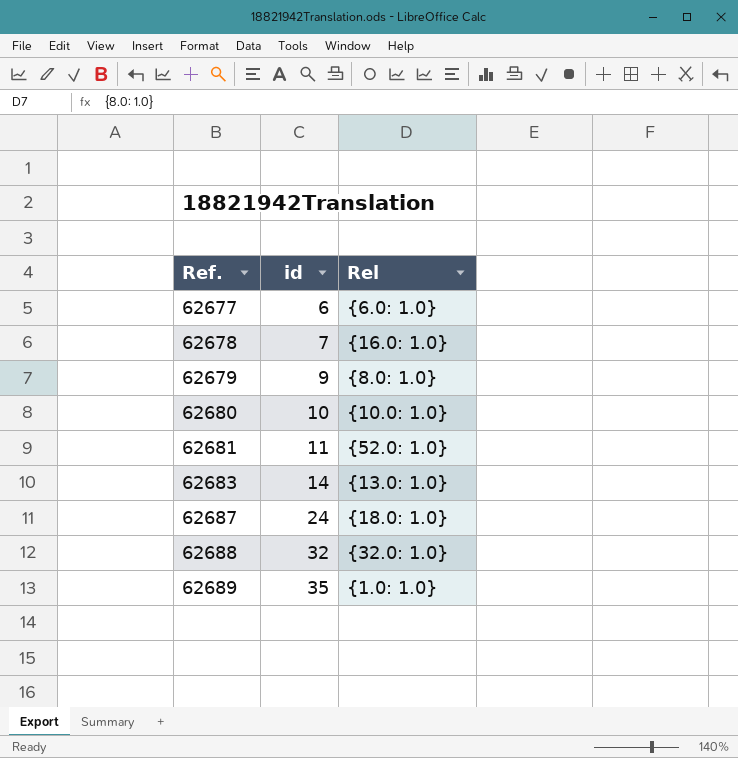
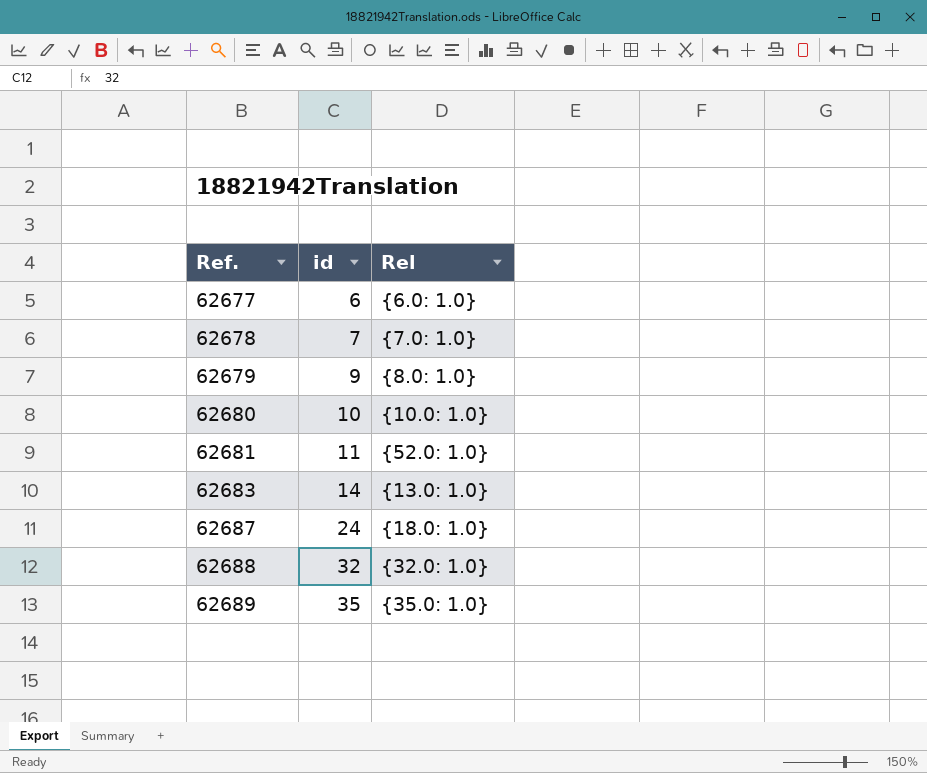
62678 | Rel: {16.0: 1.0} -> {7.0: 1.0}
62689 | Rel: {1.0: 1.0} -> {35.0: 1.0}

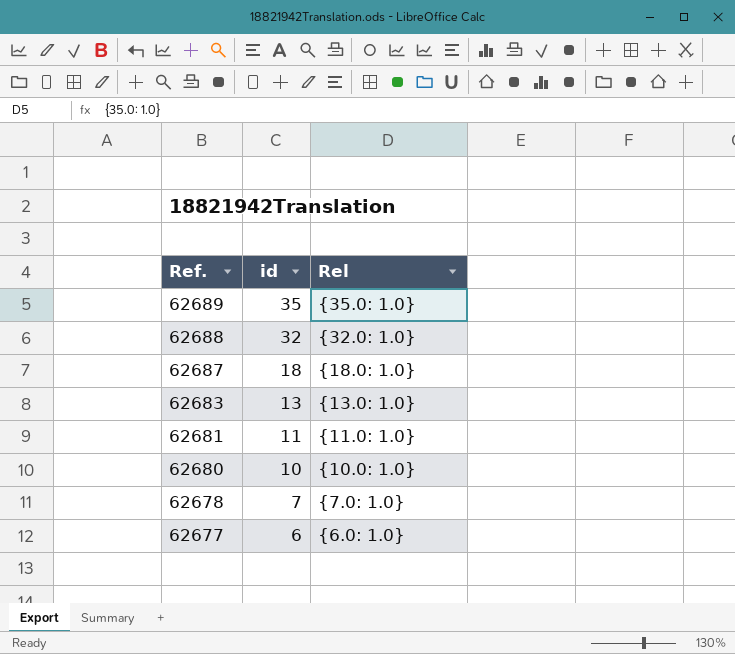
row order: Ref. ascending -> Ref. descending
row 62679: 9 | {8.0: 1.0} -> none
62687 | id: 24 -> 18
62683 | id: 14 -> 13
62681 | Rel: {52.0: 1.0} -> {11.0: 1.0}

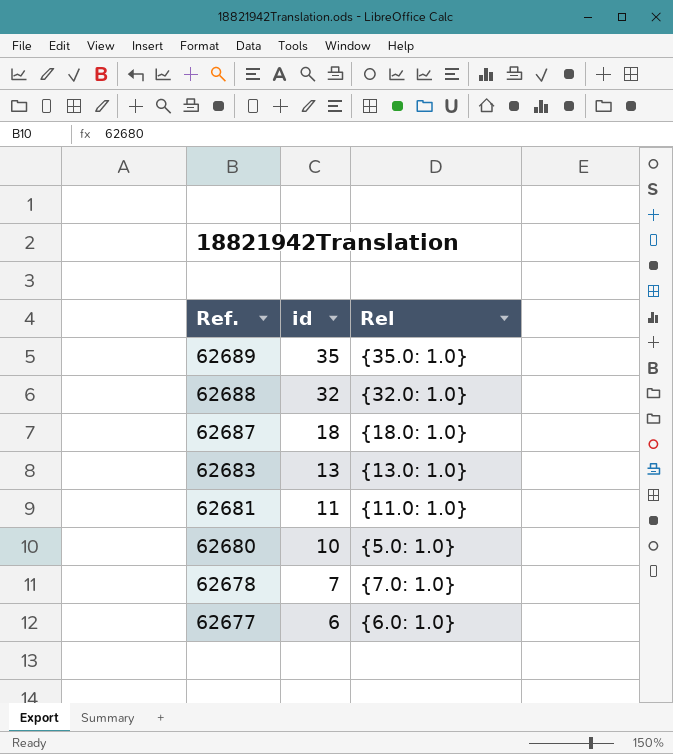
62680 | Rel: {10.0: 1.0} -> {5.0: 1.0}

